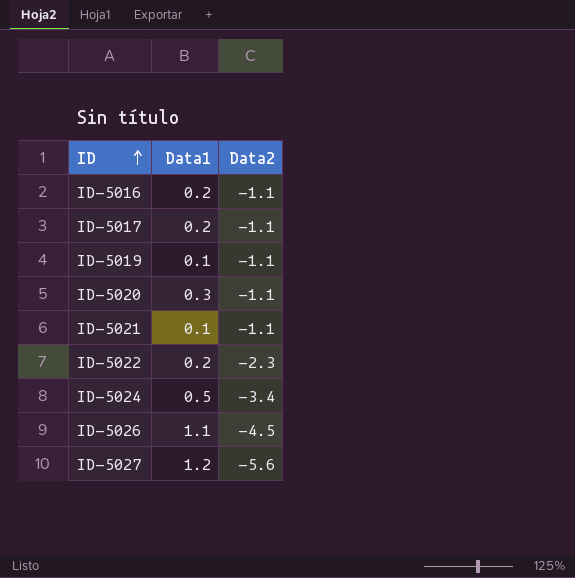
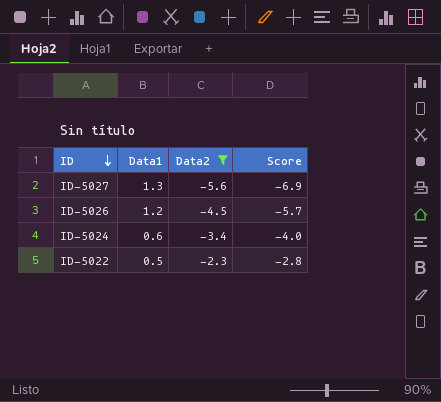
filter: none -> Data2 != -1.1
row order: ID ascending -> ID descending
column Score | formula: none -> [Data2] - [Data1]
ID-5027 | Data1: 1.2 -> 1.3
ID-5026 | Data1: 1.1 -> 1.2
ID-5024 | Data1: 0.5 -> 0.6
ID-5022 | Data1: 0.2 -> 0.5

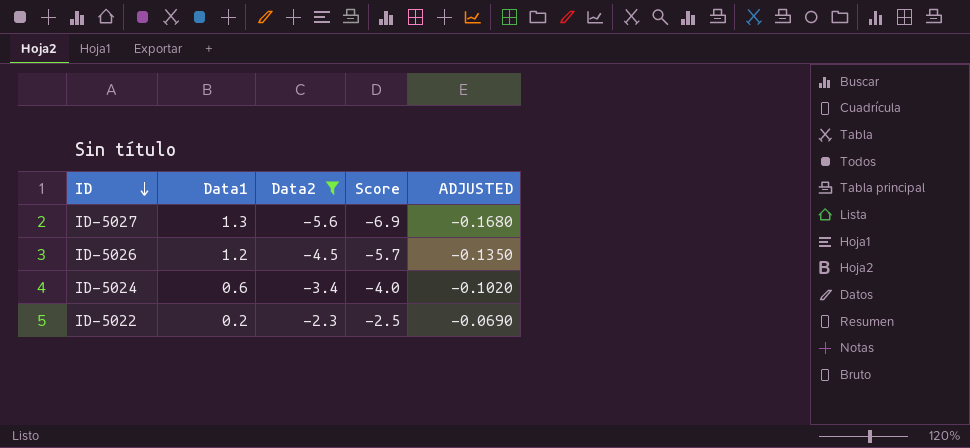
column ADJUSTED | formula: none -> [Data2] * 0.03
ID-5022 | Data1: 0.5 -> 0.2
ID-5022 | Score: -2.8 -> -2.5

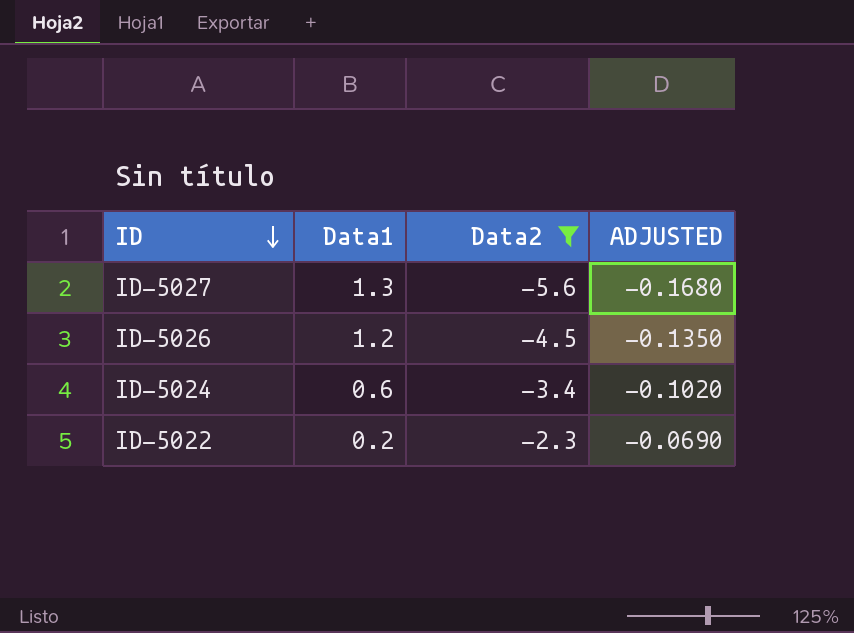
column Score | formula: [Data2] - [Data1] -> none

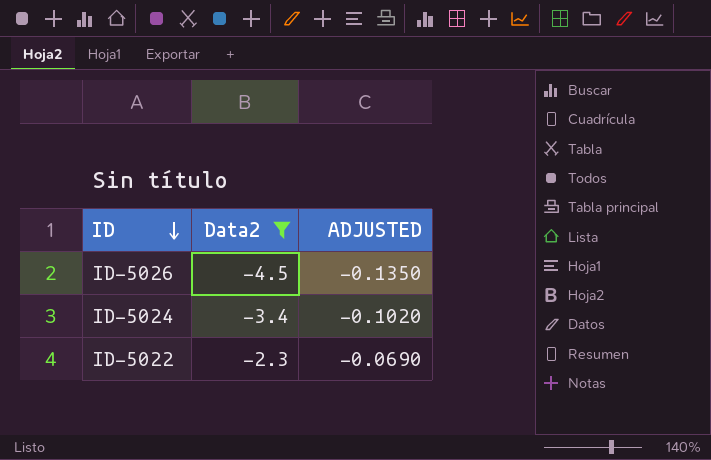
column Data1 | position: 2 -> none
row ID-5027: 1.3 | -5.6 | -0.1680 -> none

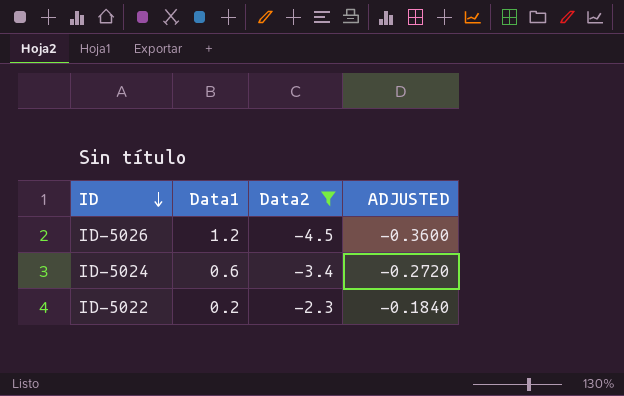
column Data1 | position: none -> 2
column ADJUSTED | formula: [Data2] * 0.03 -> [Data2] * 0.08

